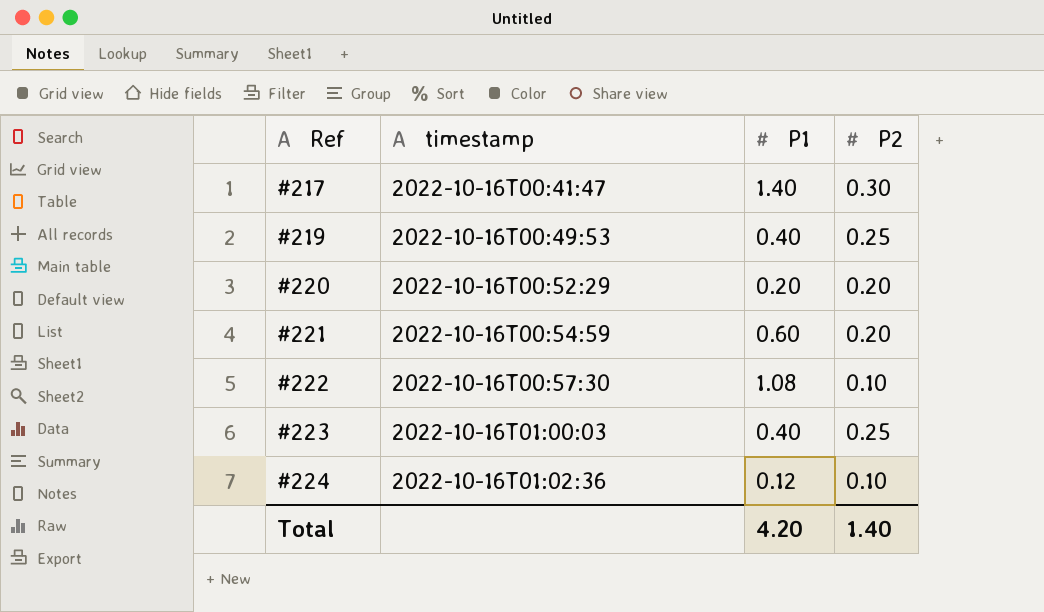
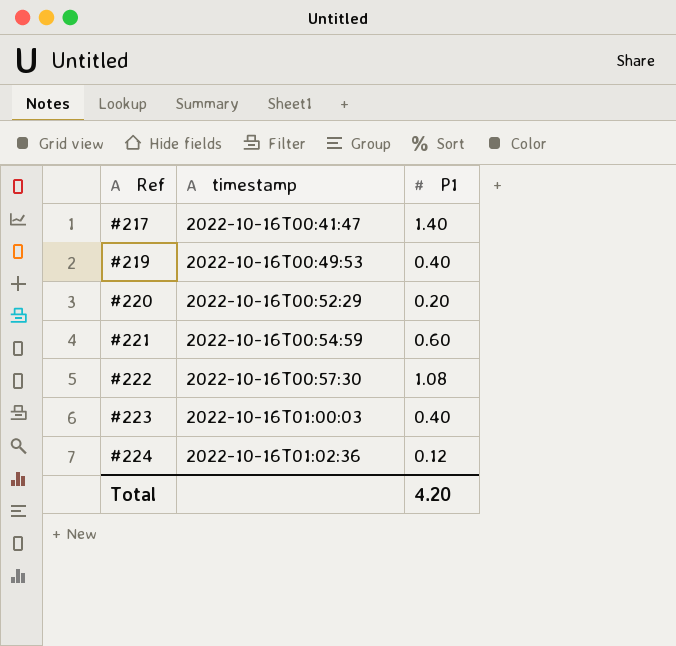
column P2 | position: 4 -> none

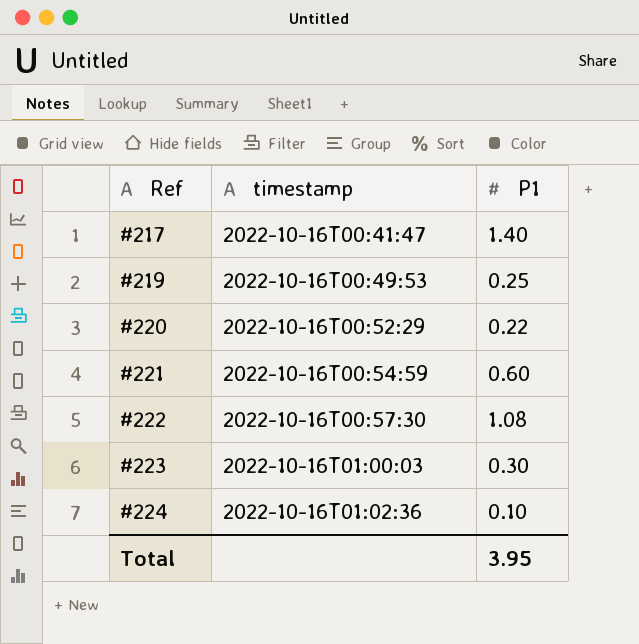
#219 | P1: 0.40 -> 0.25
#220 | P1: 0.20 -> 0.22
#223 | P1: 0.40 -> 0.30
#224 | P1: 0.12 -> 0.10
Total | P1: 4.20 -> 3.95

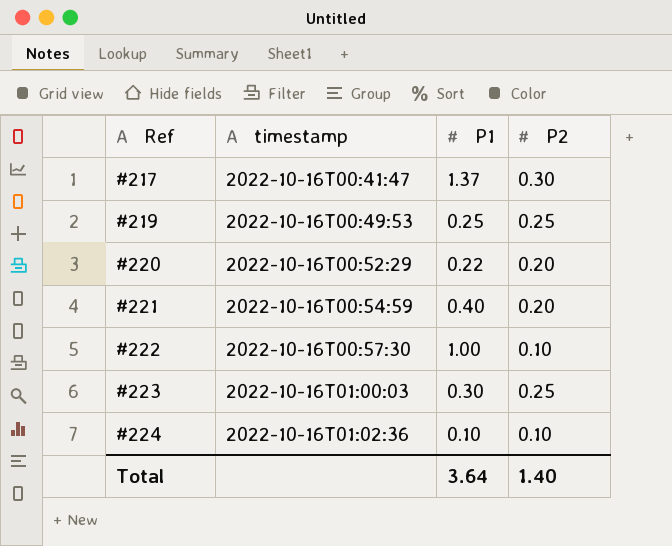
column P2 | position: none -> 4
#217 | P1: 1.40 -> 1.37
#221 | P1: 0.60 -> 0.40
#222 | P1: 1.08 -> 1.00
Total | P1: 3.95 -> 3.64

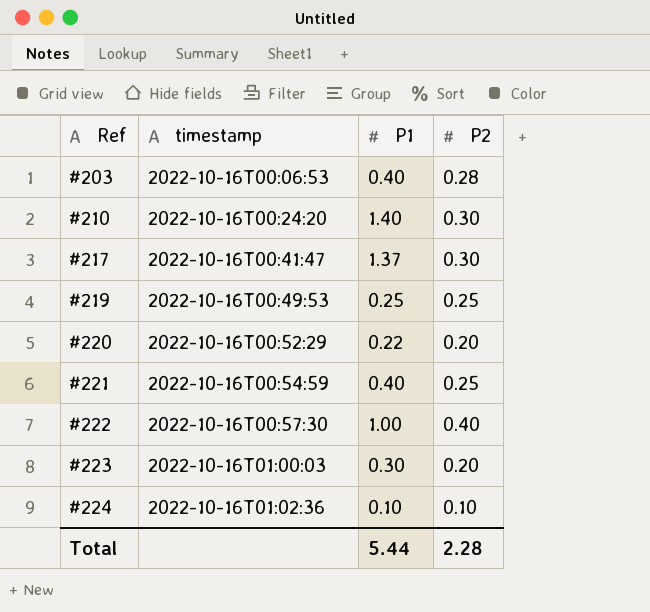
row #203: none -> 2022-10-16T00:06:53 | 0.40 | 0.28
row #210: none -> 2022-10-16T00:24:20 | 1.40 | 0.30
#221 | P2: 0.20 -> 0.25
#222 | P2: 0.10 -> 0.40
#223 | P2: 0.25 -> 0.20
Total | P1: 3.64 -> 5.44
Total | P2: 1.40 -> 2.28

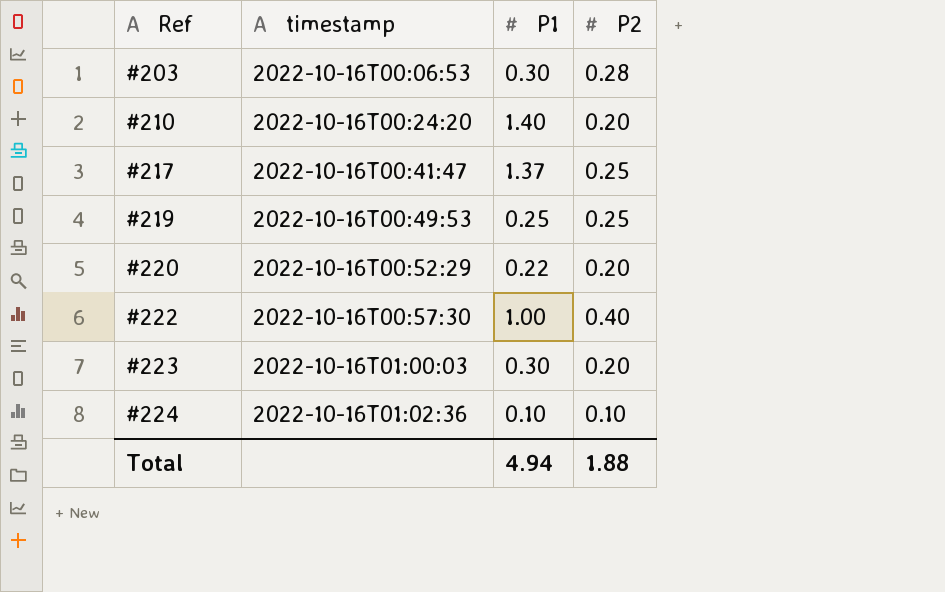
row #221: 2022-10-16T00:54:59 | 0.40 | 0.25 -> none
#203 | P1: 0.40 -> 0.30
#210 | P2: 0.30 -> 0.20
#217 | P2: 0.30 -> 0.25
Total | P1: 5.44 -> 4.94
Total | P2: 2.28 -> 1.88

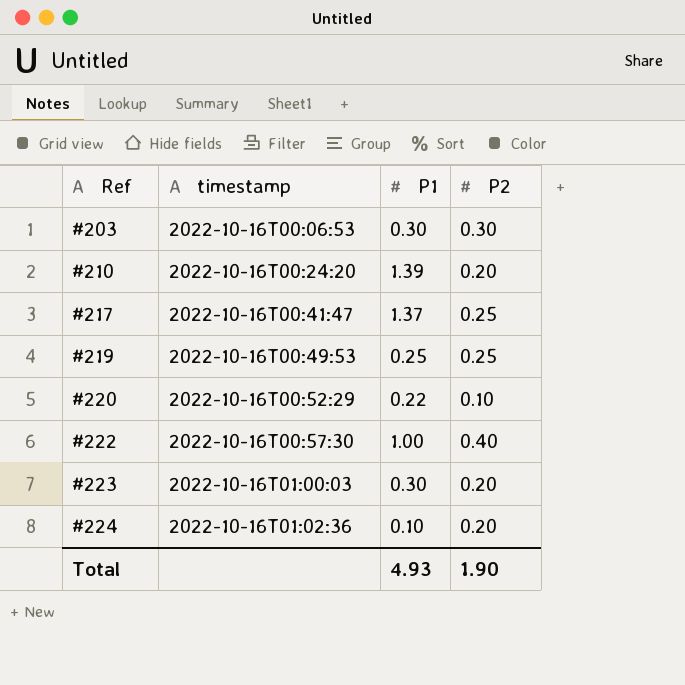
#203 | P2: 0.28 -> 0.30
#210 | P1: 1.40 -> 1.39
#220 | P2: 0.20 -> 0.10
#224 | P2: 0.10 -> 0.20
Total | P1: 4.94 -> 4.93
Total | P2: 1.88 -> 1.90

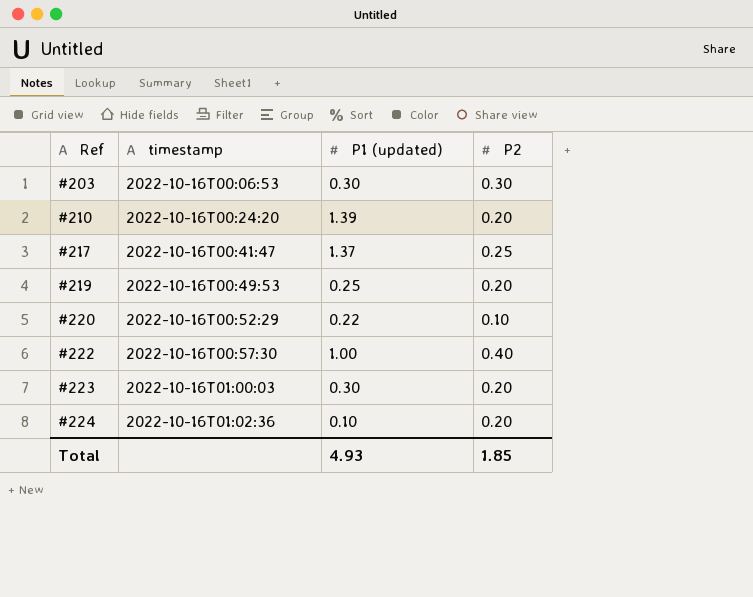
column name: P1 -> P1 (updated)
#219 | P2: 0.25 -> 0.20
Total | P2: 1.90 -> 1.85

